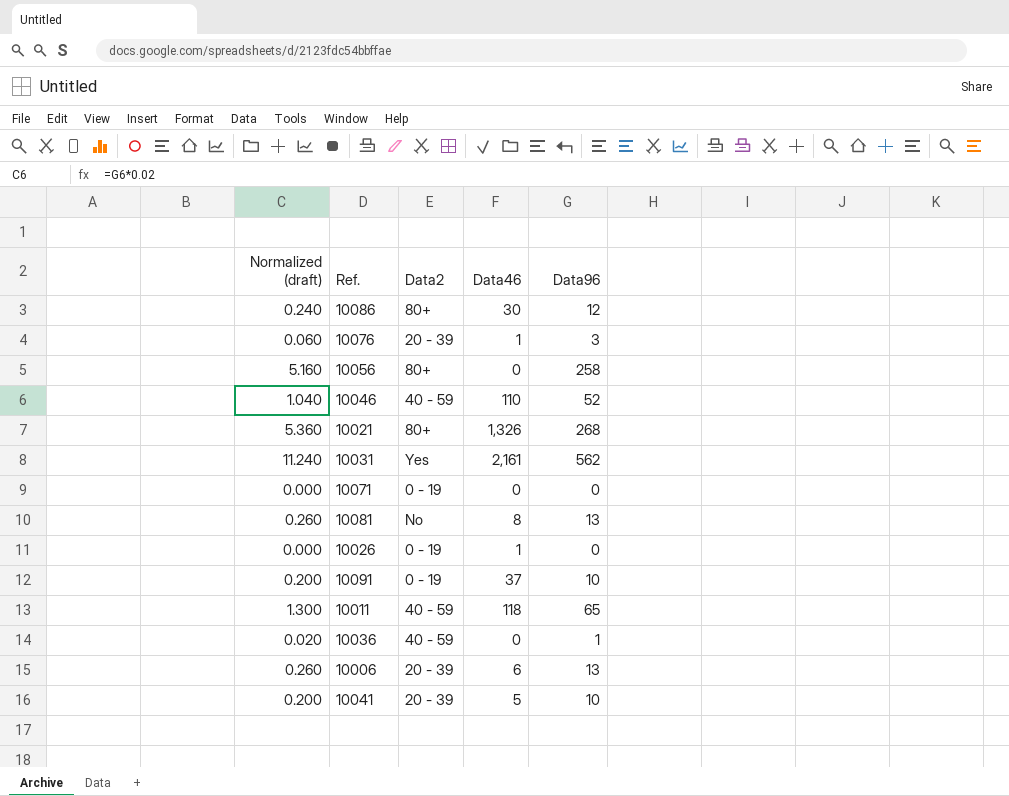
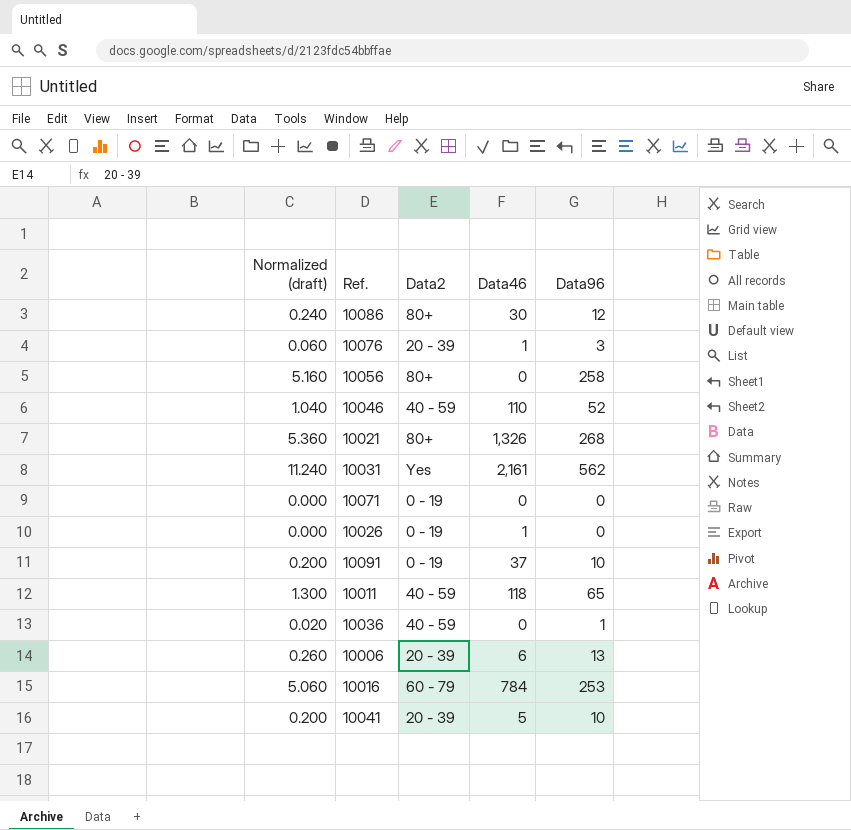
row 10081: 0.260 | No | 8 | 13 -> none
row 10016: none -> 5.060 | 60 - 79 | 784 | 253

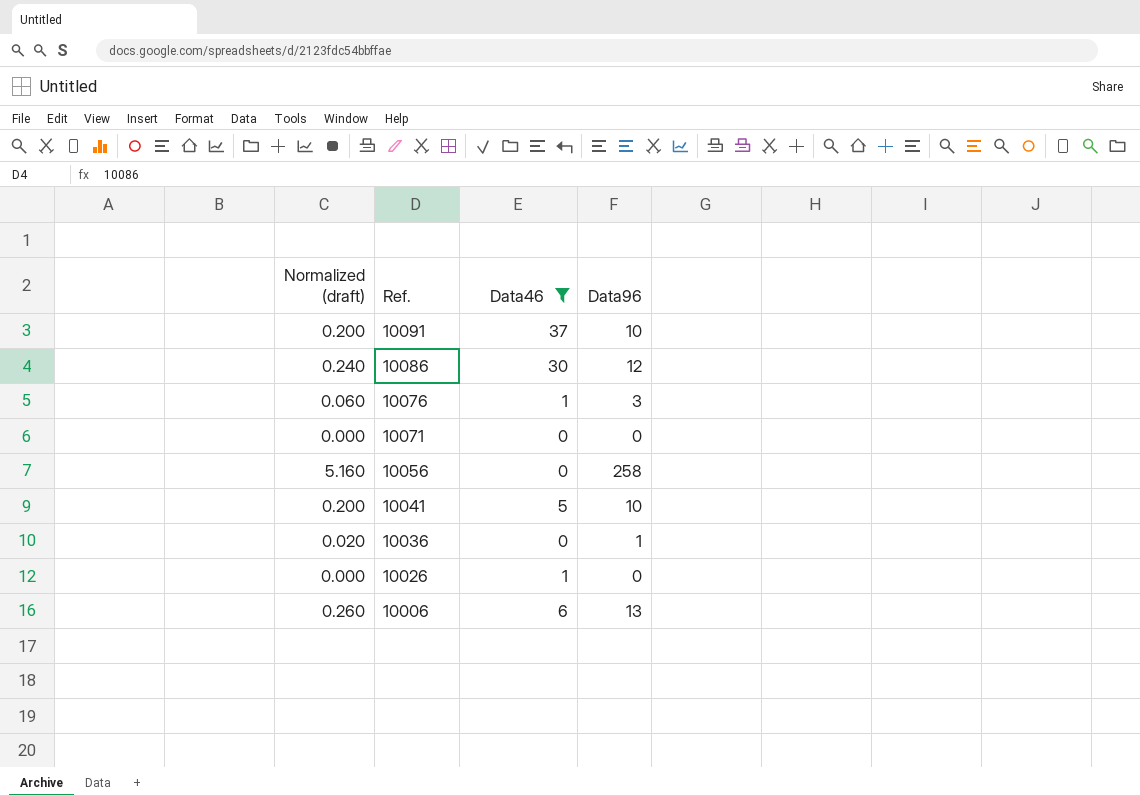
filter: none -> Data46 <= 37
row order: none -> Ref. descending
column Data2 | position: 3 -> none

